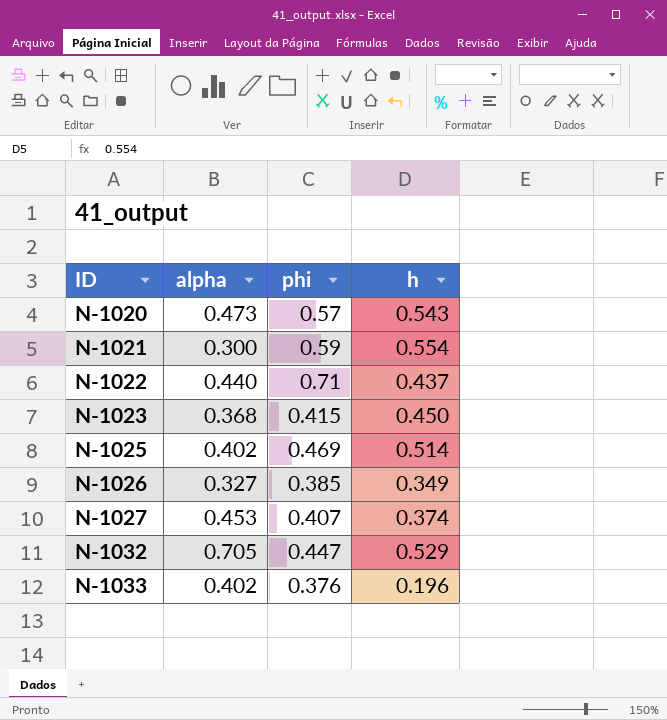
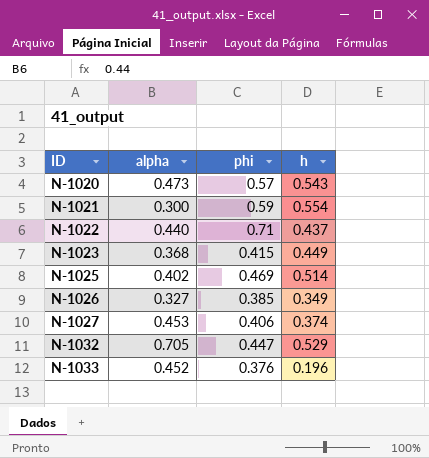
N-1023 | h: 0.450 -> 0.449
N-1027 | phi: 0.407 -> 0.406
N-1033 | alpha: 0.402 -> 0.452

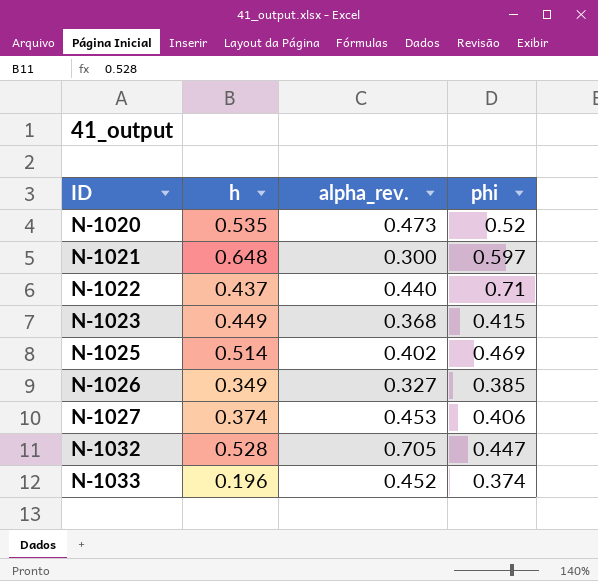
column h | position: 4 -> 2
column name: alpha -> alpha_rev.
N-1020 | h: 0.543 -> 0.535
N-1020 | phi: 0.57 -> 0.52
N-1021 | h: 0.554 -> 0.648
N-1021 | phi: 0.59 -> 0.597
N-1032 | h: 0.529 -> 0.528
N-1033 | phi: 0.376 -> 0.374

